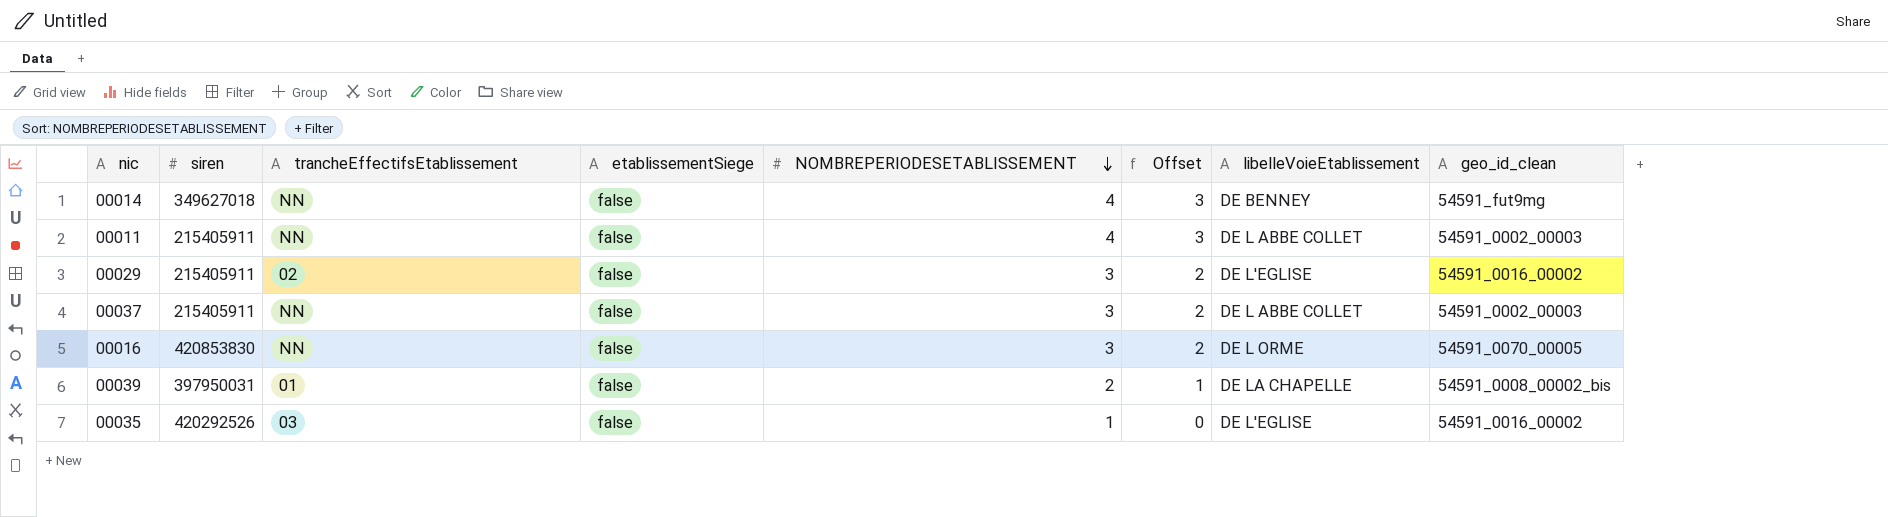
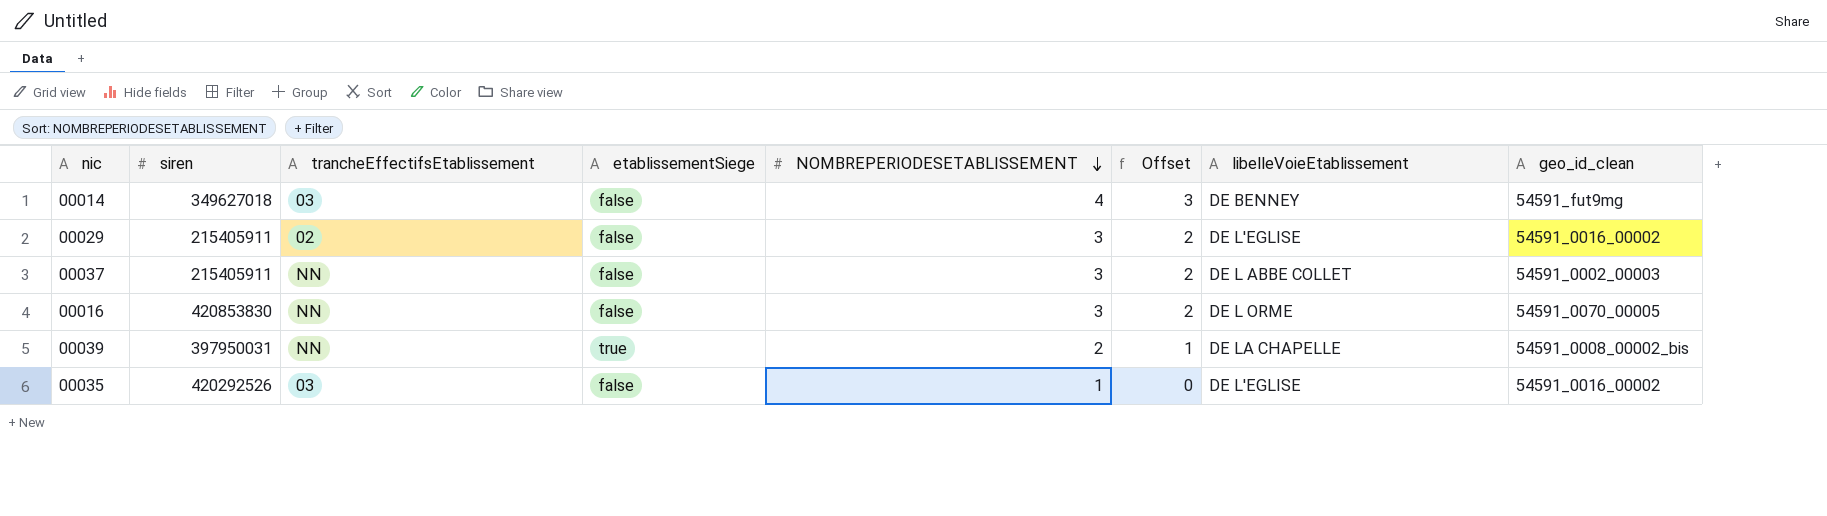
row 00011: 215405911 | NN | false | 4 | 3 | DE L ABBE COLLET | 54591_0002_00003 -> none
00014 | trancheEffectifsEtablissement: NN -> 03
00039 | trancheEffectifsEtablissement: 01 -> NN
00039 | etablissementSiege: false -> true

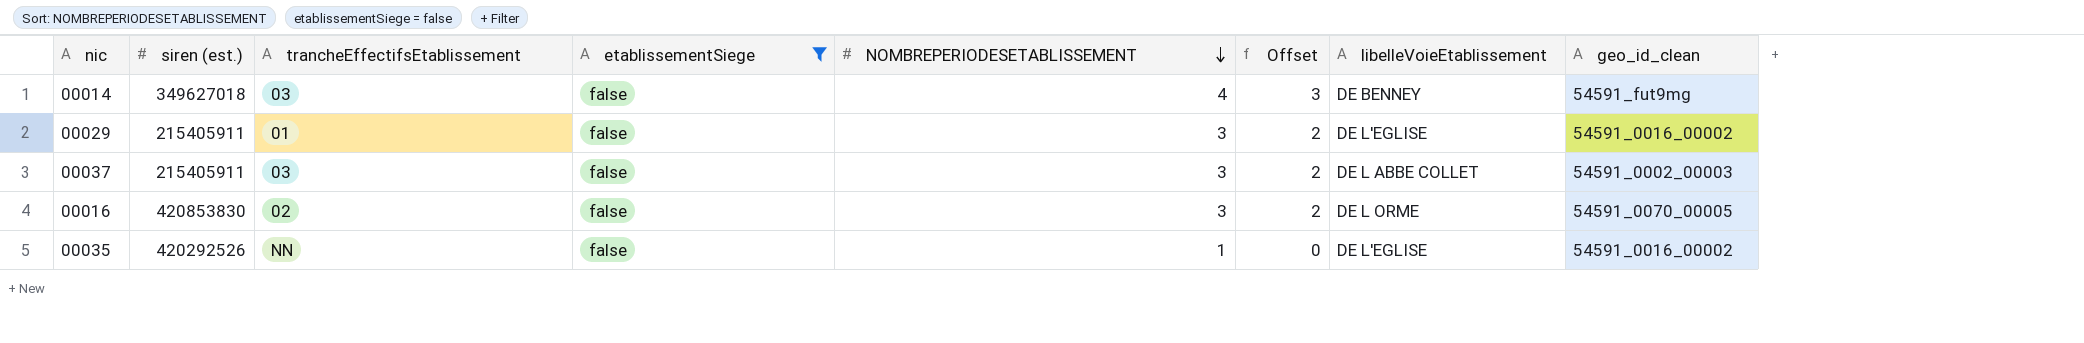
filter: none -> etablissementSiege = false
column name: siren -> siren (est.)
00029 | trancheEffectifsEtablissement: 02 -> 01
00037 | trancheEffectifsEtablissement: NN -> 03
00016 | trancheEffectifsEtablissement: NN -> 02
00035 | trancheEffectifsEtablissement: 03 -> NN

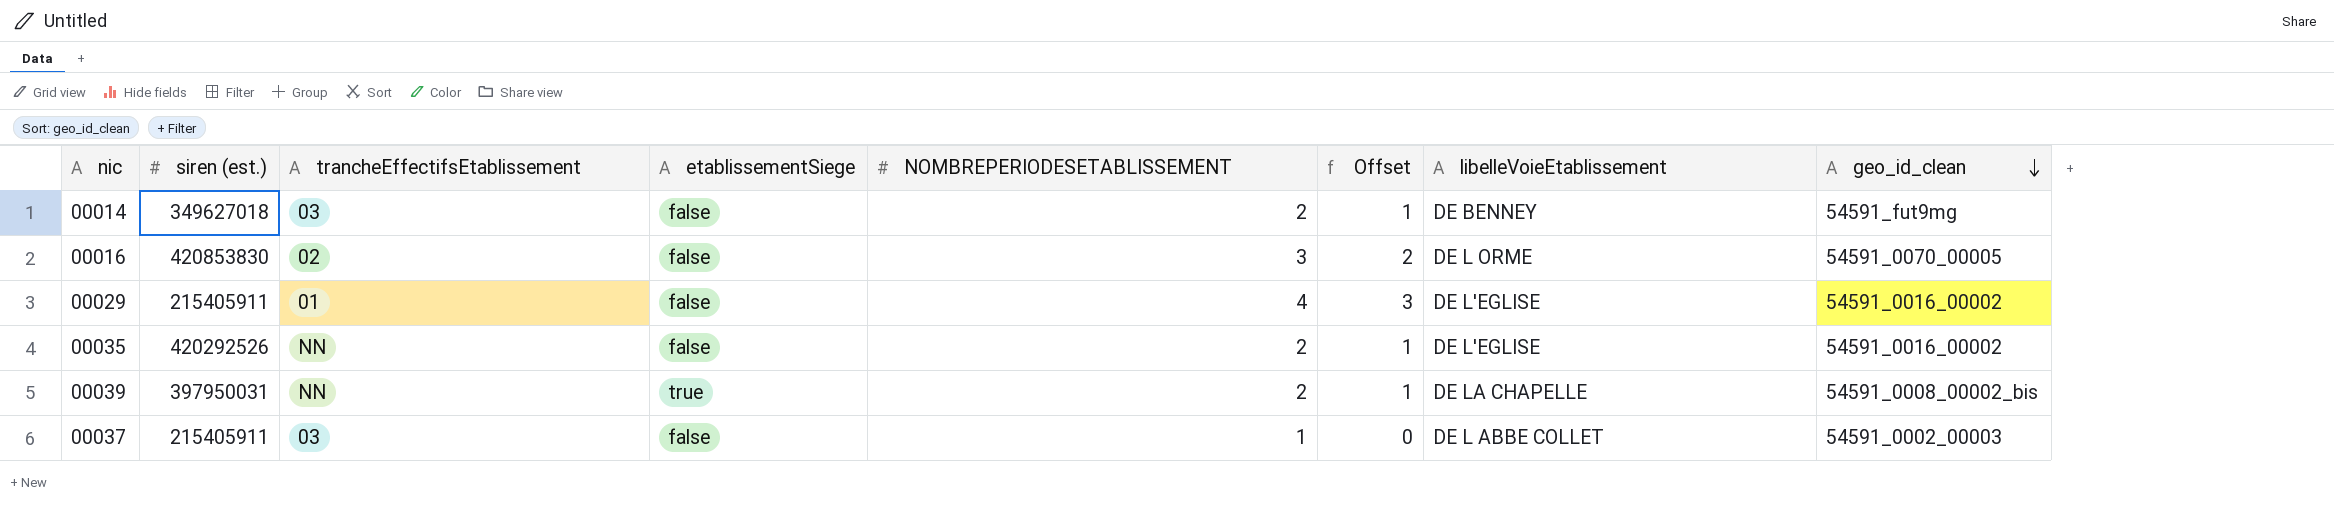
filter: etablissementSiege = false -> none
row order: NOMBREPERIODESETABLISSEMENT descending -> geo_id_clean descending
00014 | NOMBREPERIODESETABLISSEMENT: 4 -> 2
00014 | Offset: 3 -> 1
00029 | NOMBREPERIODESETABLISSEMENT: 3 -> 4
00029 | Offset: 2 -> 3
00035 | NOMBREPERIODESETABLISSEMENT: 1 -> 2
00035 | Offset: 0 -> 1
00037 | NOMBREPERIODESETABLISSEMENT: 3 -> 1
00037 | Offset: 2 -> 0

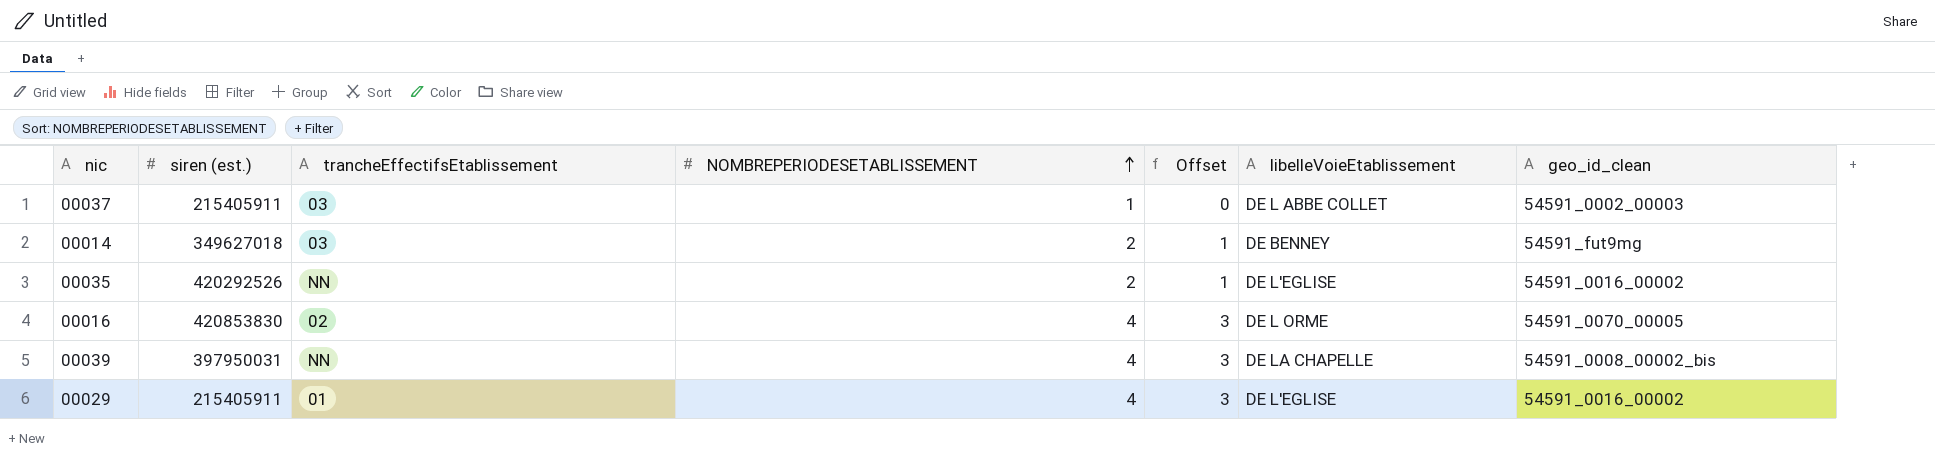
row order: geo_id_clean descending -> NOMBREPERIODESETABLISSEMENT ascending
column etablissementSiege | position: 4 -> none
00016 | NOMBREPERIODESETABLISSEMENT: 3 -> 4
00016 | Offset: 2 -> 3
00039 | NOMBREPERIODESETABLISSEMENT: 2 -> 4
00039 | Offset: 1 -> 3

